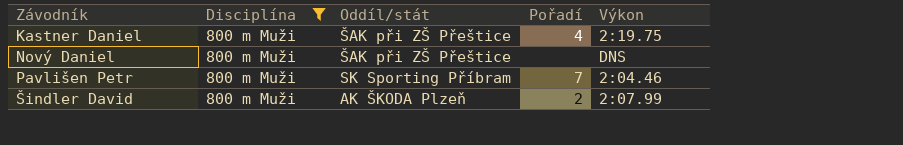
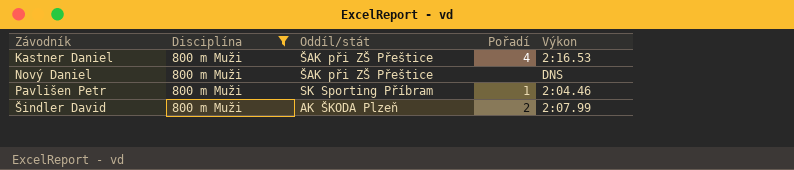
Kastner Daniel | Výkon: 2:19.75 -> 2:16.53
Pavlišen Petr | Pořadí: 7 -> 1

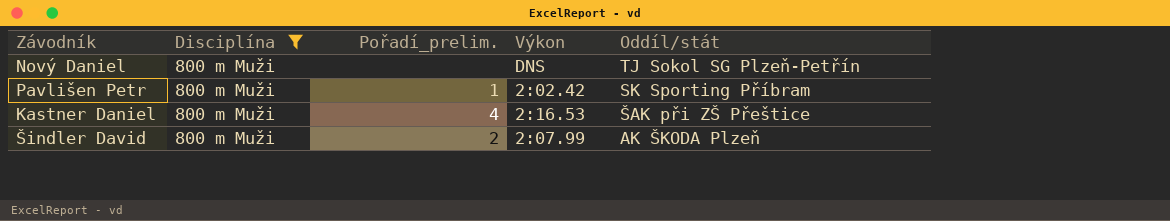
row order: Závodník ascending -> Oddíl/stát descending
column name: Pořadí -> Pořadí_prelim.
column Oddíl/stát | position: 3 -> 5
Nový Daniel | Oddíl/stát: ŠAK při ZŠ Přeštice -> TJ Sokol SG Plzeň-Petřín
Pavlišen Petr | Výkon: 2:04.46 -> 2:02.42

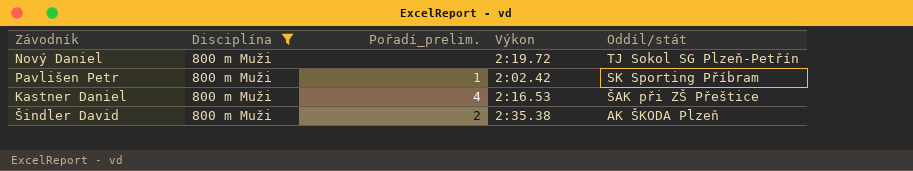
Nový Daniel | Výkon: DNS -> 2:19.72
Šindler David | Výkon: 2:07.99 -> 2:35.38

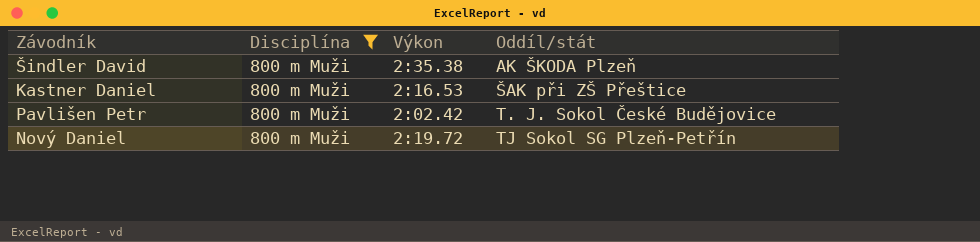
row order: Oddíl/stát descending -> Oddíl/stát ascending
column Pořadí_prelim. | position: 3 -> none
Pavlišen Petr | Oddíl/stát: SK Sporting Příbram -> T. J. Sokol České Budějovice

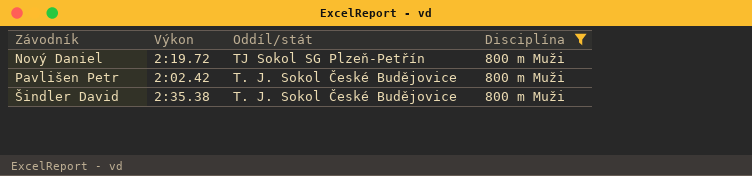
row order: Oddíl/stát ascending -> Závodník ascending
column Disciplína | position: 2 -> 4
row Kastner Daniel: 800 m Muži | 2:16.53 | ŠAK při ZŠ Přeštice -> none
Šindler David | Oddíl/stát: AK ŠKODA Plzeň -> T. J. Sokol České Budějovice

